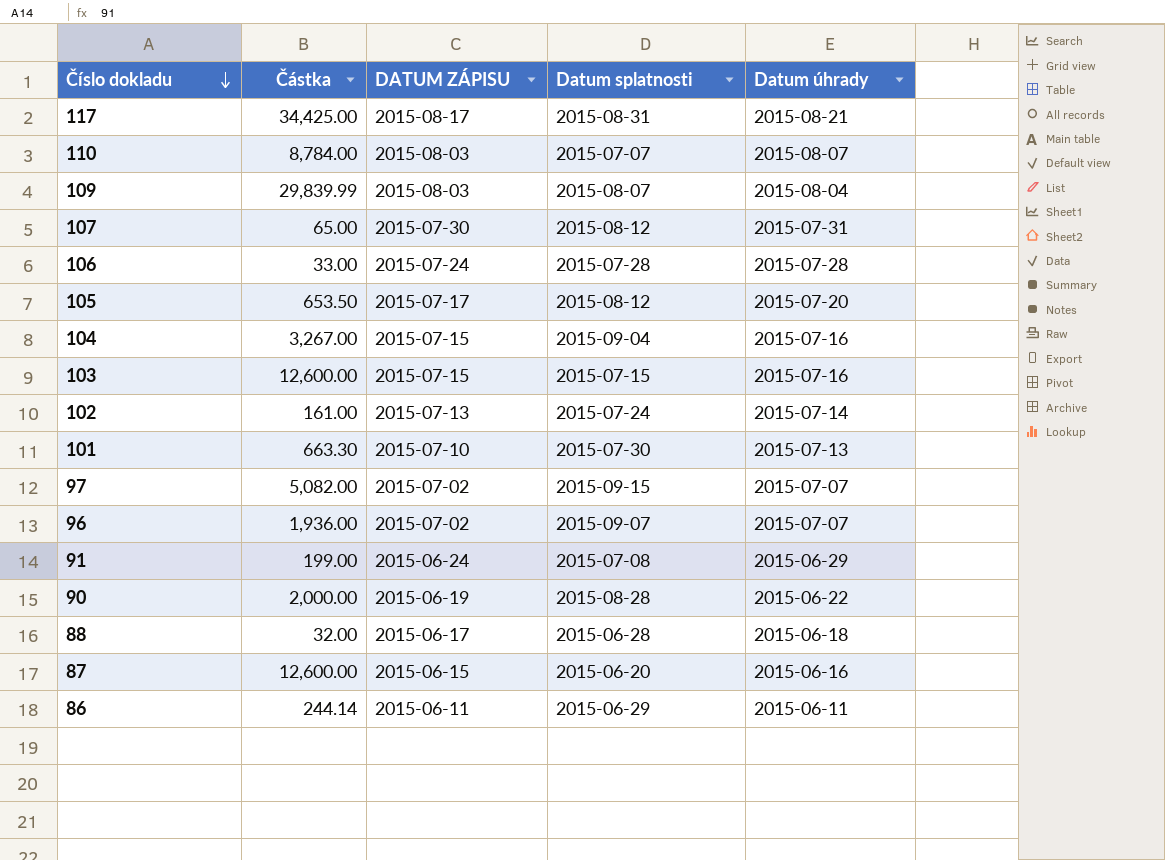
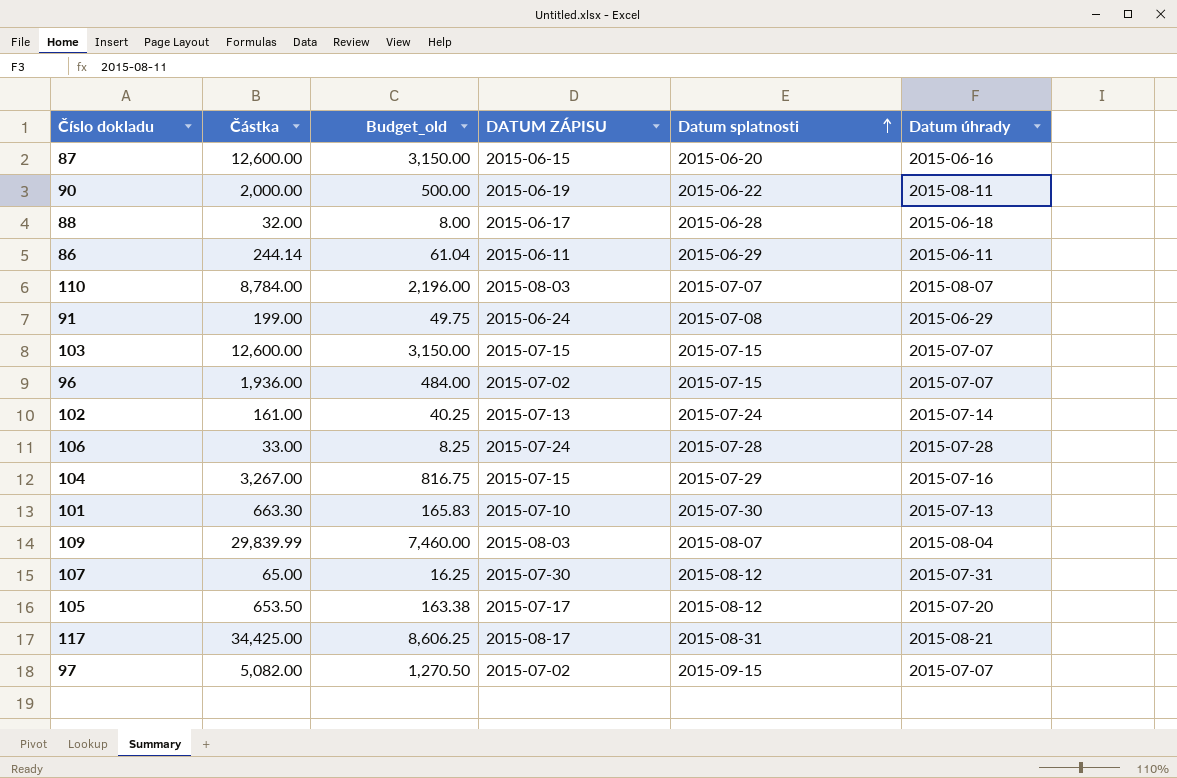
row order: Číslo dokladu descending -> Datum splatnosti ascending
column Budget_old | formula: none -> [Částka] * 0.25
90 | Datum splatnosti: 2015-08-28 -> 2015-06-22
90 | Datum úhrady: 2015-06-22 -> 2015-08-11
103 | Datum úhrady: 2015-07-16 -> 2015-07-07
96 | Datum splatnosti: 2015-09-07 -> 2015-07-15
104 | Datum splatnosti: 2015-09-04 -> 2015-07-29

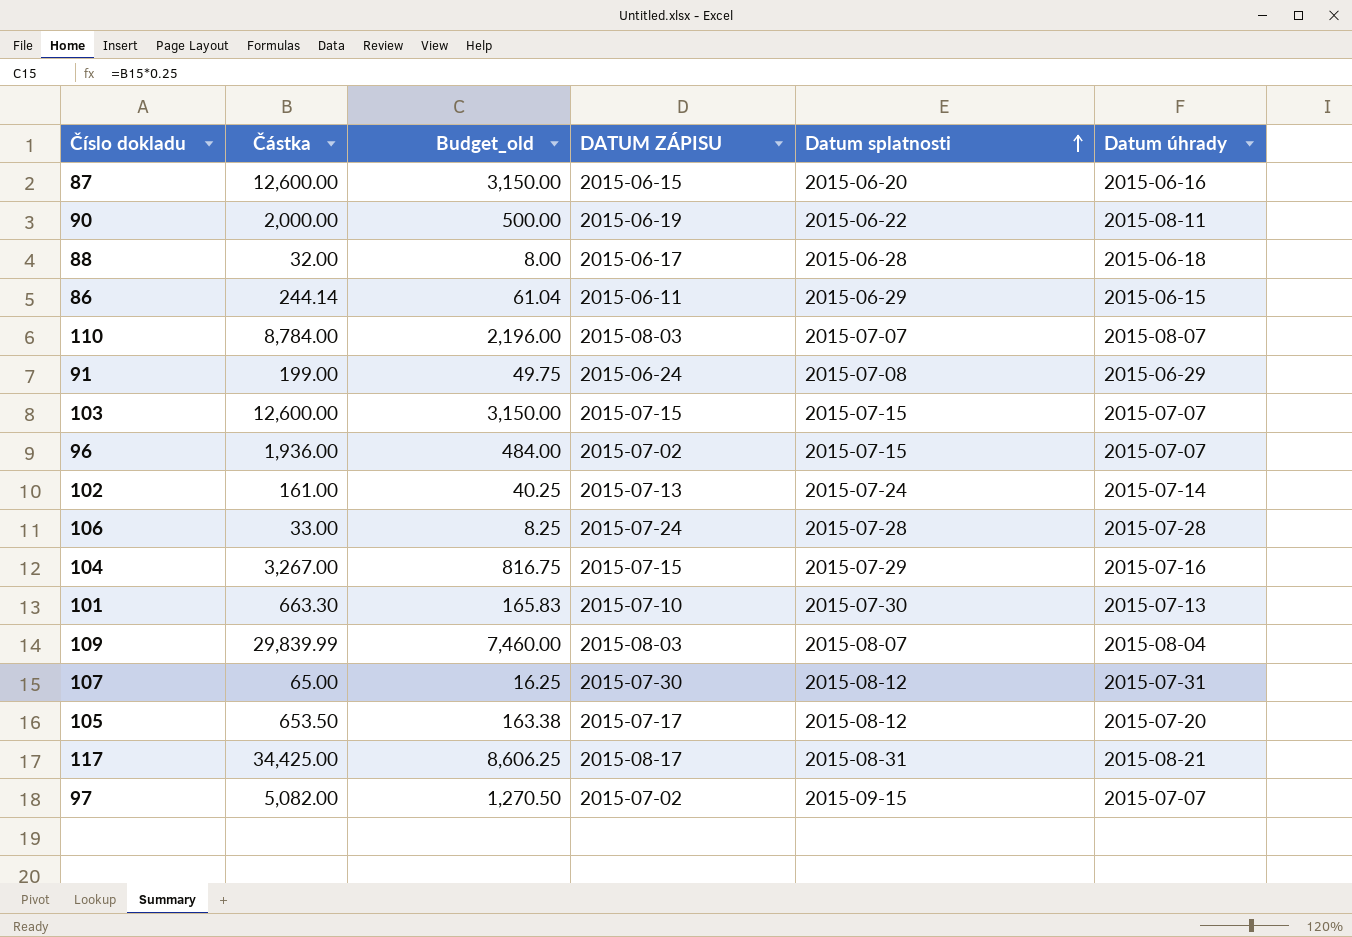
86 | Datum úhrady: 2015-06-11 -> 2015-06-15

